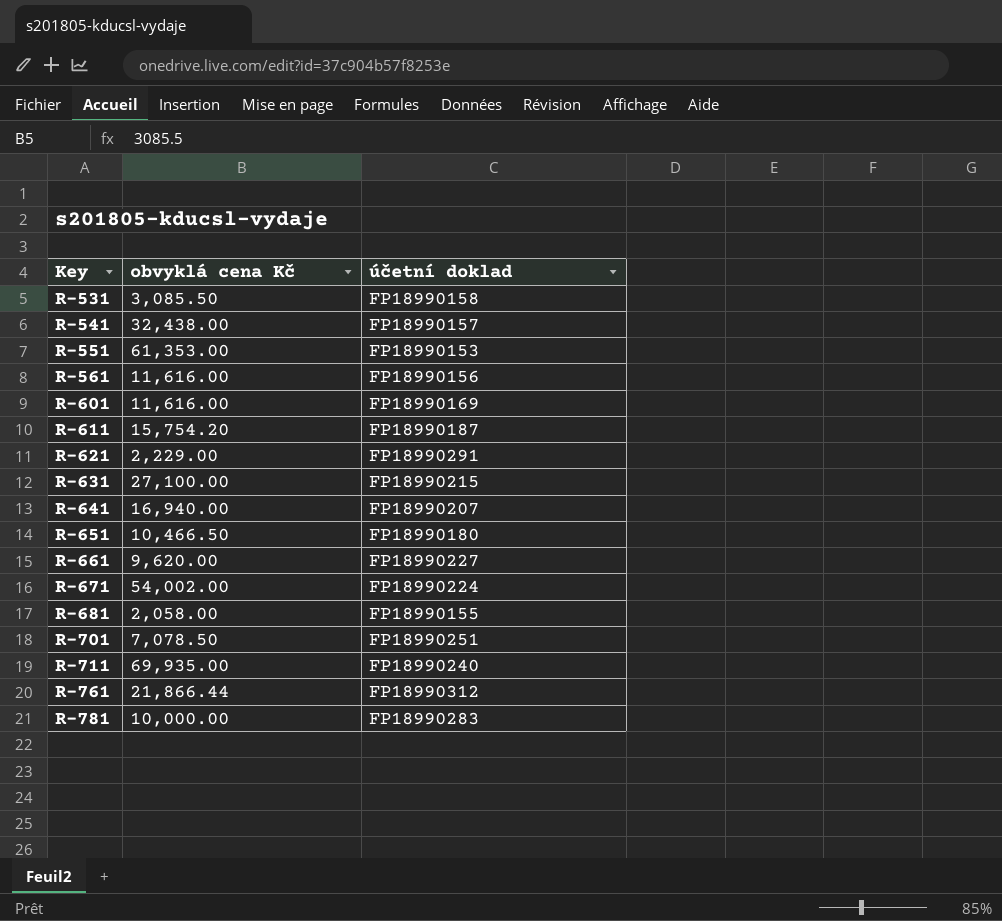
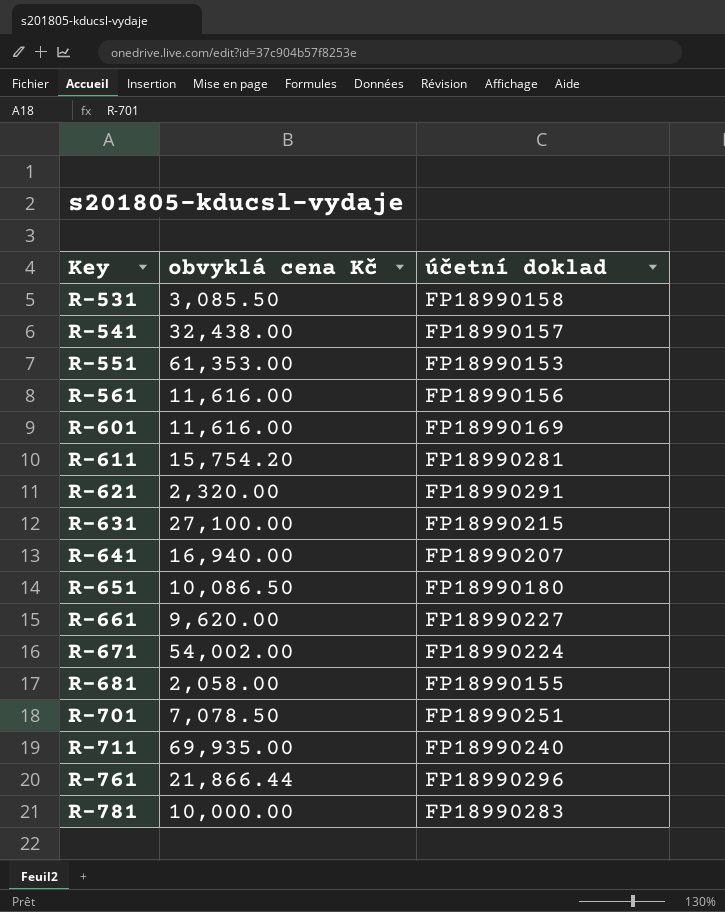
R-611 | účetní doklad: FP18990187 -> FP18990281
R-621 | obvyklá cena Kč: 2,229.00 -> 2,320.00
R-651 | obvyklá cena Kč: 10,466.50 -> 10,086.50
R-761 | účetní doklad: FP18990312 -> FP18990296

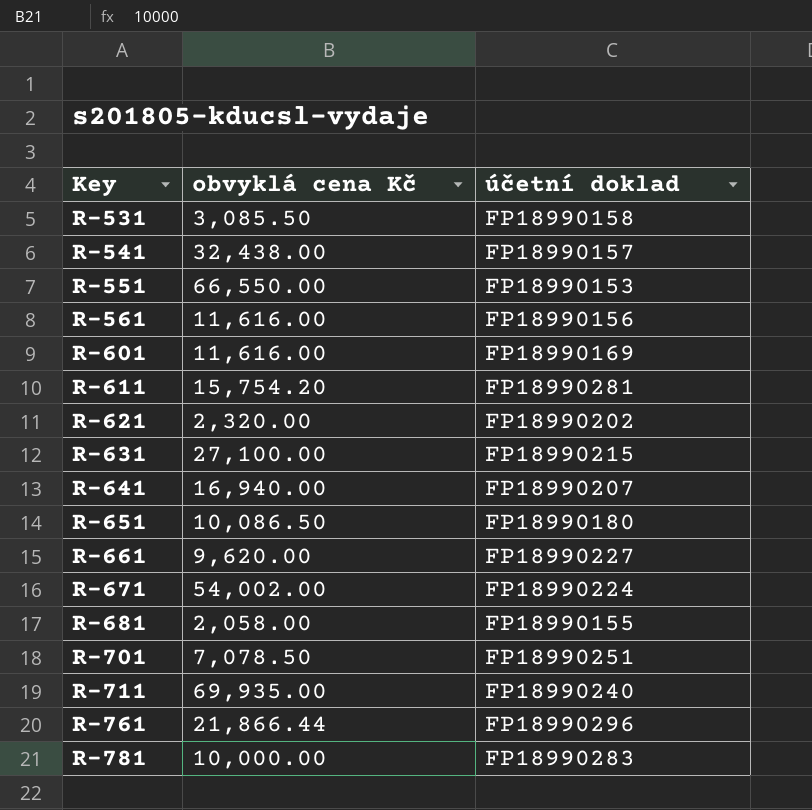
R-551 | obvyklá cena Kč: 61,353.00 -> 66,550.00
R-621 | účetní doklad: FP18990291 -> FP18990202

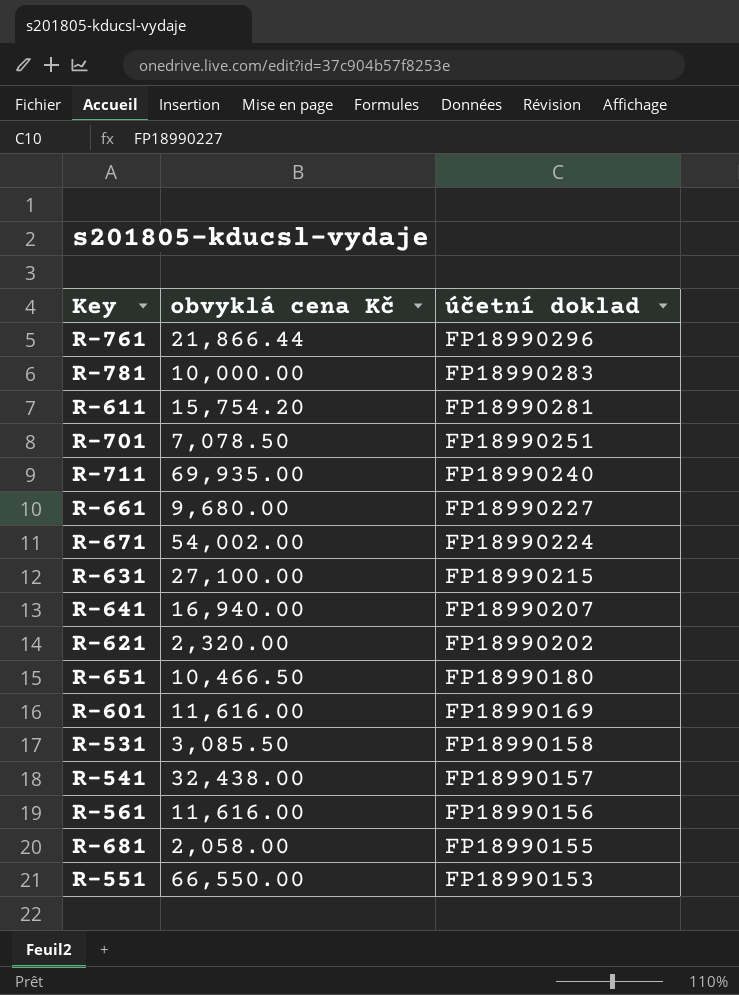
row order: Key ascending -> účetní doklad descending
R-661 | obvyklá cena Kč: 9,620.00 -> 9,680.00
R-651 | obvyklá cena Kč: 10,086.50 -> 10,466.50

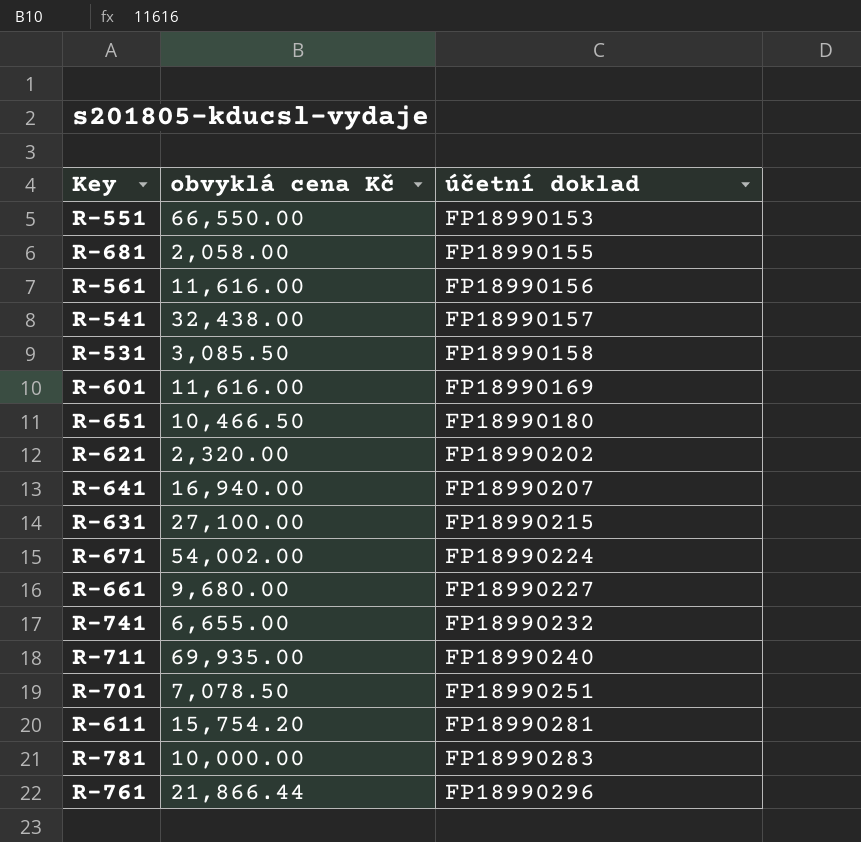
row order: účetní doklad descending -> účetní doklad ascending
row R-741: none -> 6,655.00 | FP18990232

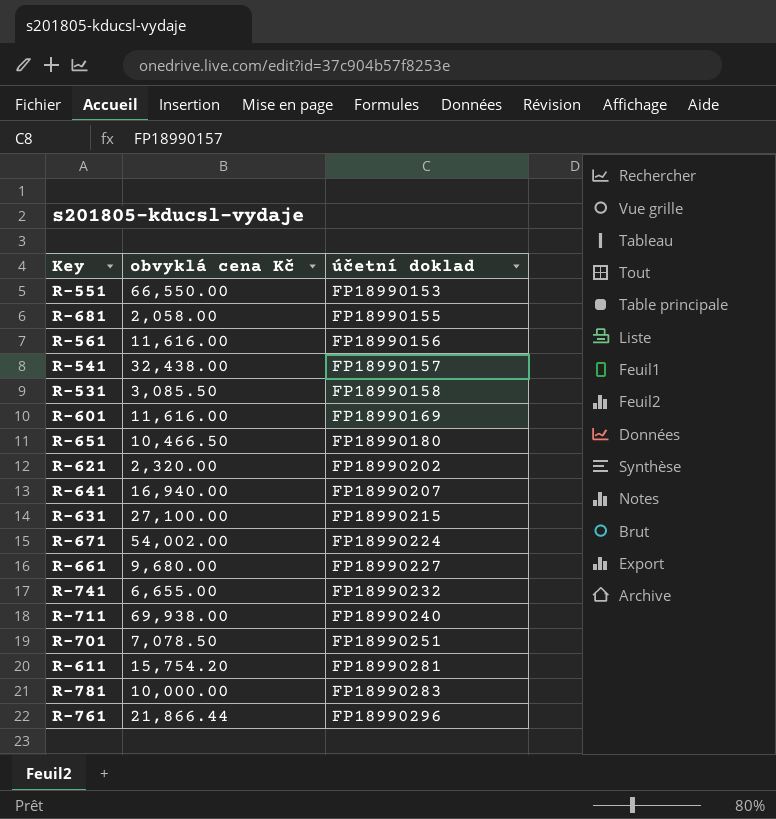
R-711 | obvyklá cena Kč: 69,935.00 -> 69,938.00

